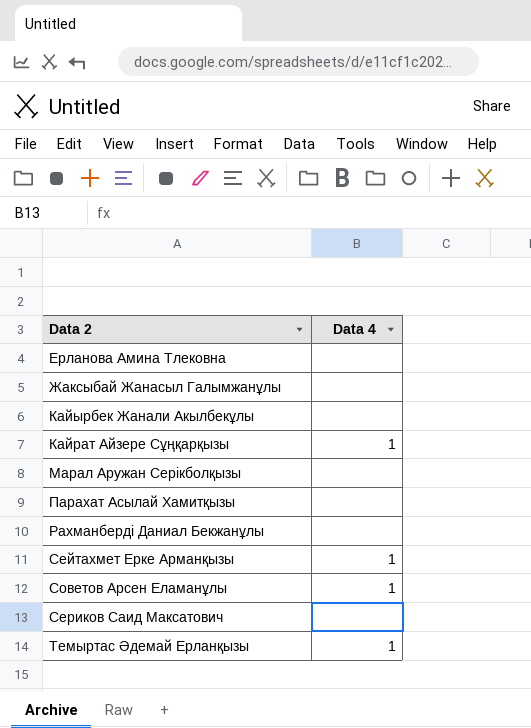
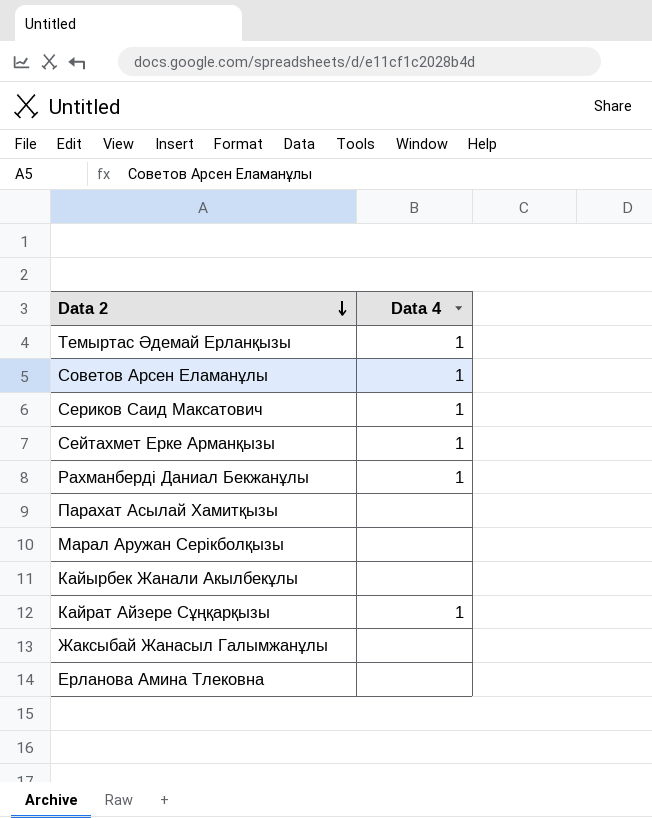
row order: none -> Data 2 descending
Сериков Саид Максатович | Data 4: none -> 1
Рахманберді Даниал Бекжанұлы | Data 4: none -> 1

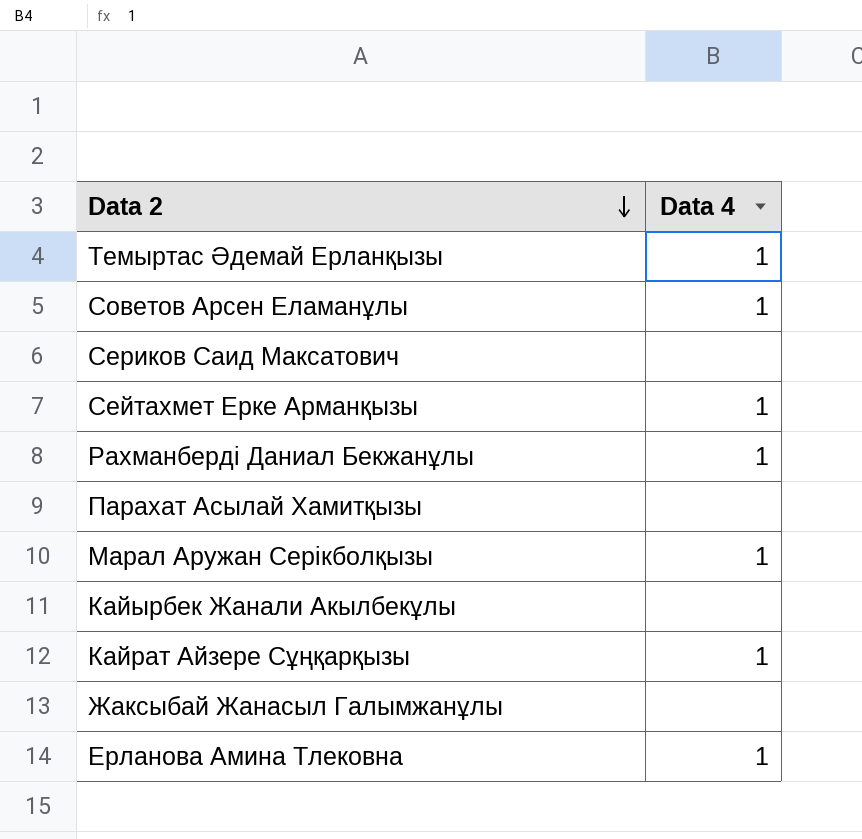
Сериков Саид Максатович | Data 4: 1 -> none
Марал Аружан Серікболқызы | Data 4: none -> 1
Ерланова Амина Тлековна | Data 4: none -> 1

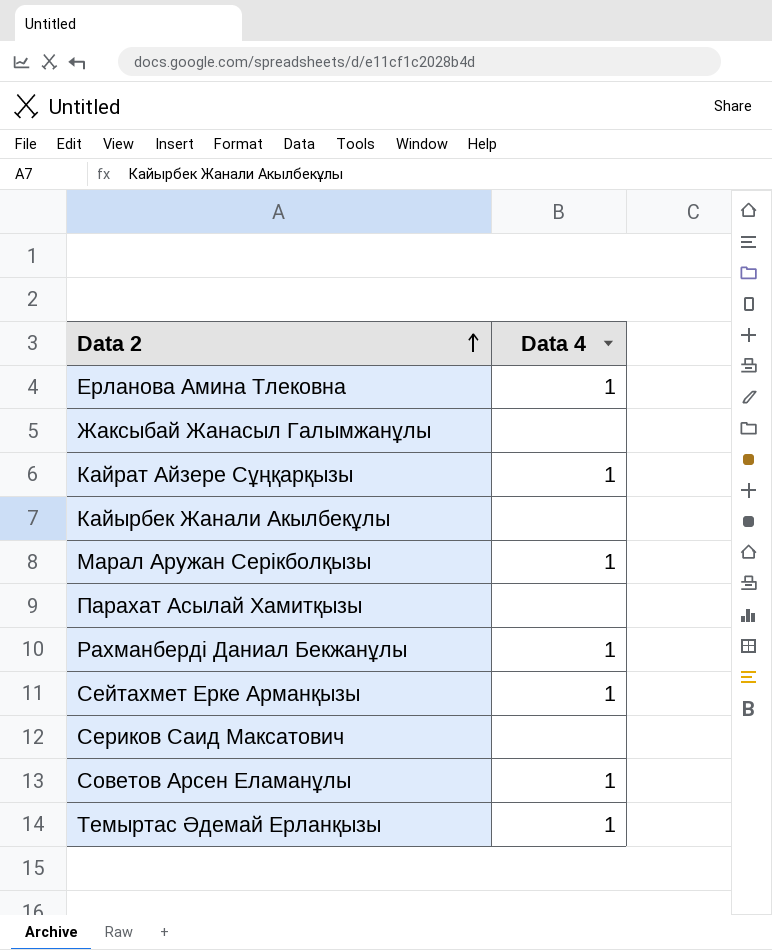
row order: Data 2 descending -> Data 2 ascending

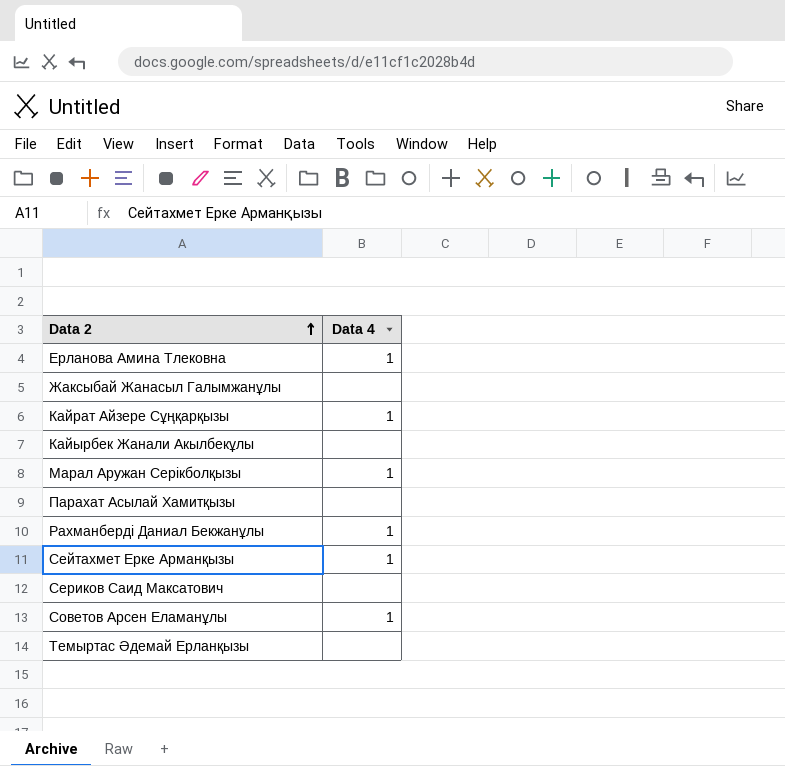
Темыртас Әдемай Ерланқызы | Data 4: 1 -> none

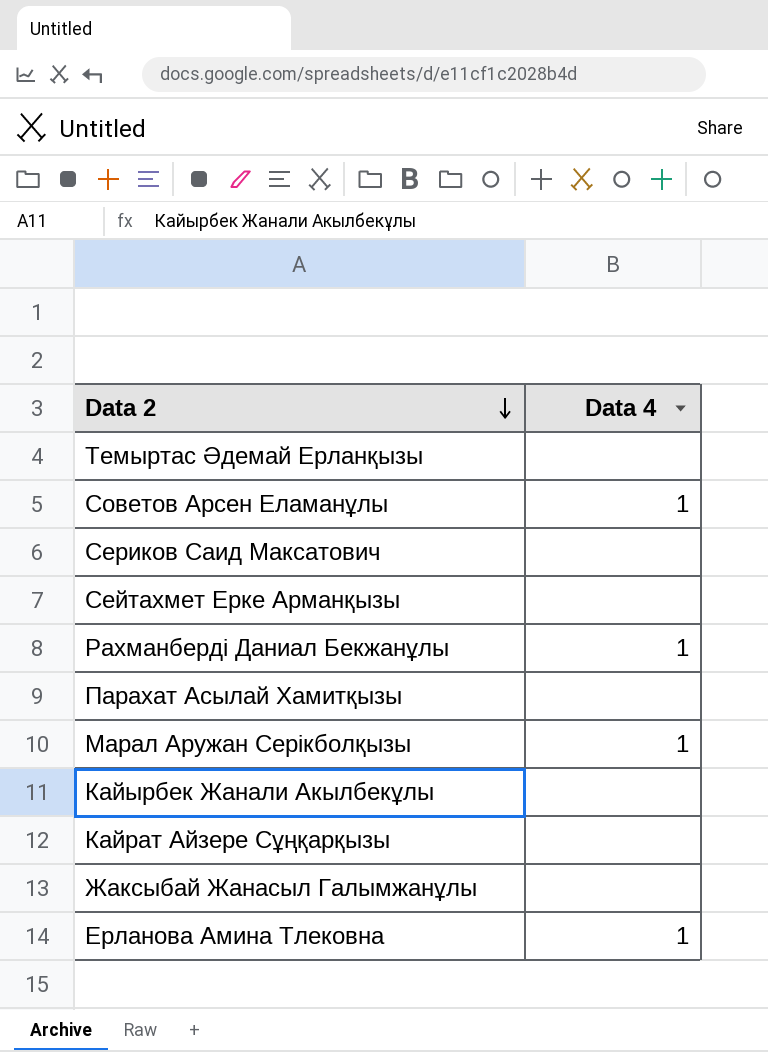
row order: Data 2 ascending -> Data 2 descending
Сейтахмет Ерке Арманқызы | Data 4: 1 -> none
Кайрат Айзере Сұңқарқызы | Data 4: 1 -> none

